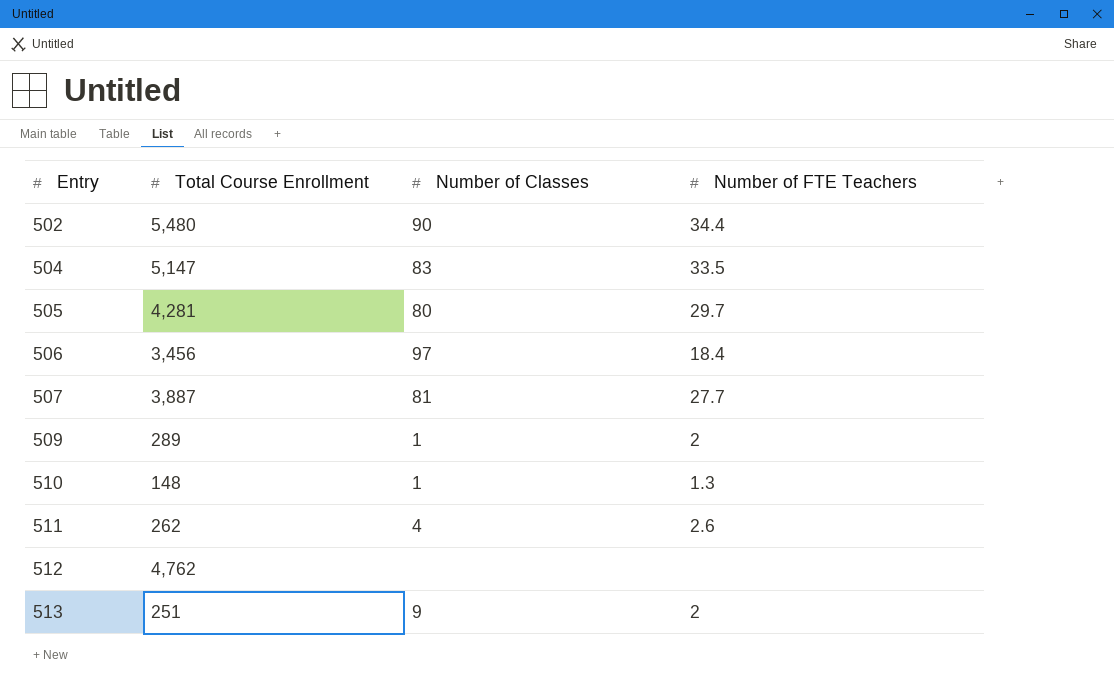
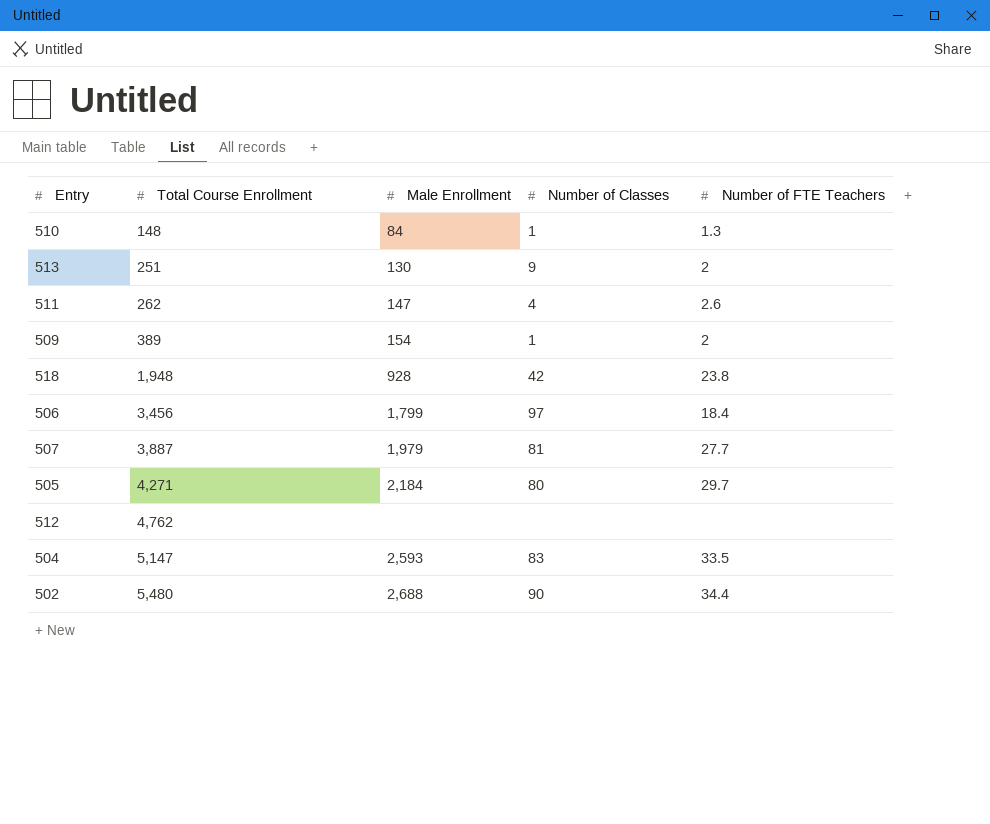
row order: Entry ascending -> Total Course Enrollment ascending
column Male Enrollment | position: none -> 3
509 | Total Course Enrollment: 289 -> 389
row 518: none -> 1,948 | 928 | 42 | 23.8
505 | Total Course Enrollment: 4,281 -> 4,271

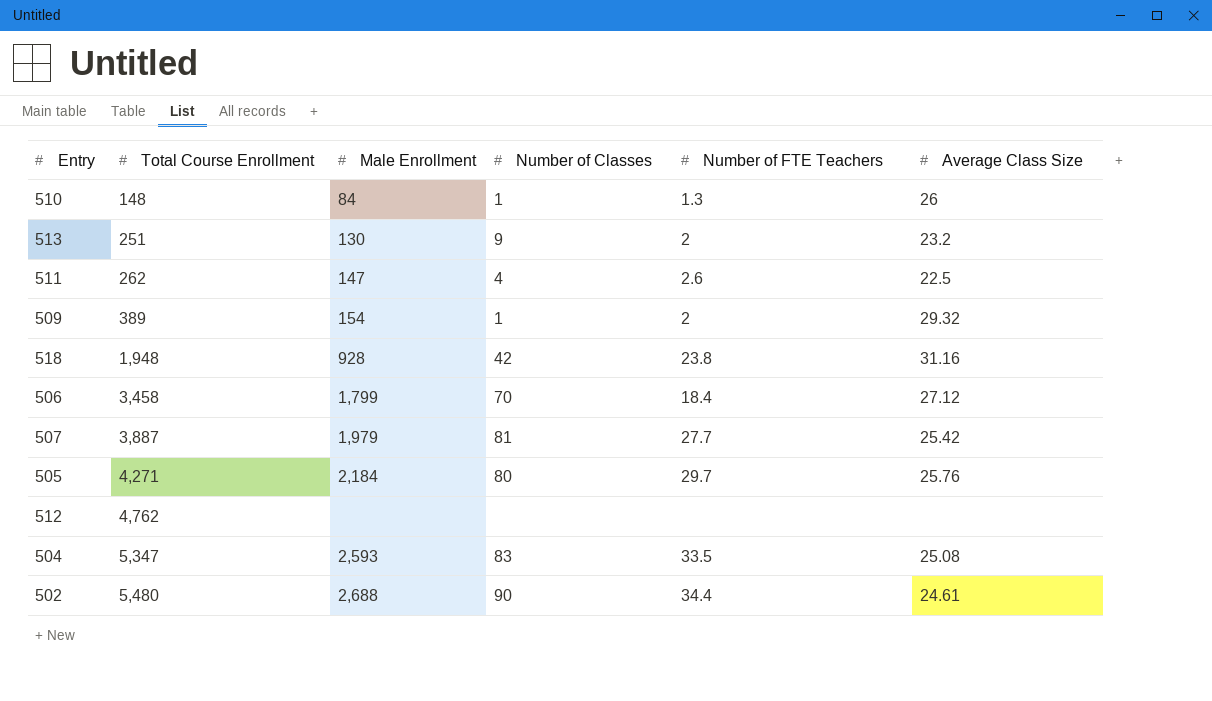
column Average Class Size | position: none -> 6
506 | Total Course Enrollment: 3,456 -> 3,458
506 | Number of Classes: 97 -> 70
504 | Total Course Enrollment: 5,147 -> 5,347

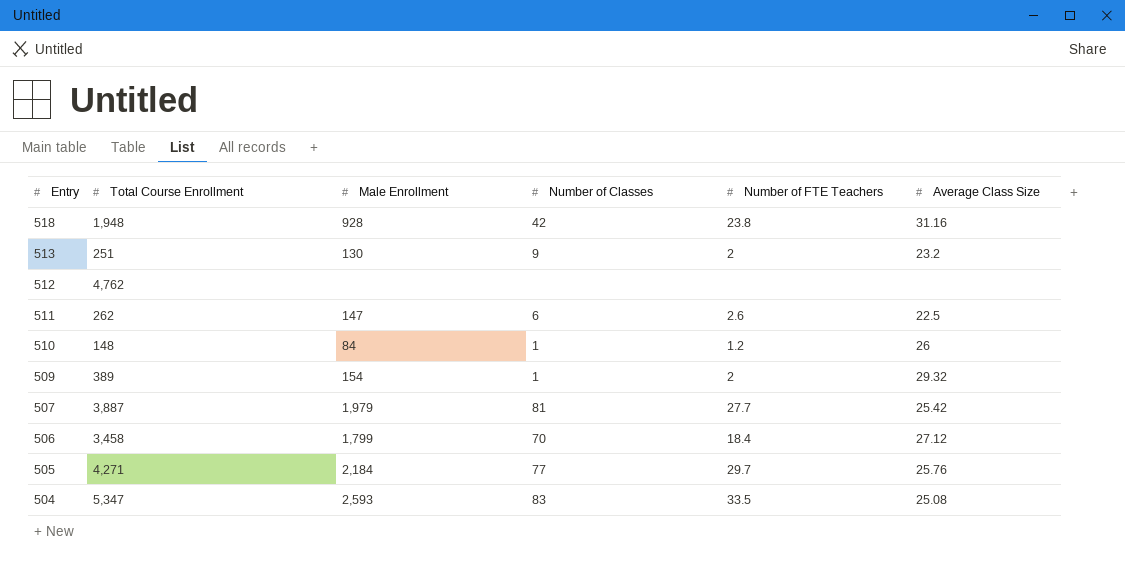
row order: Total Course Enrollment ascending -> Entry descending
row 502: 5,480 | 2,688 | 90 | 34.4 | 24.61 -> none
511 | Number of Classes: 4 -> 6
510 | Number of FTE Teachers: 1.3 -> 1.2
505 | Number of Classes: 80 -> 77

